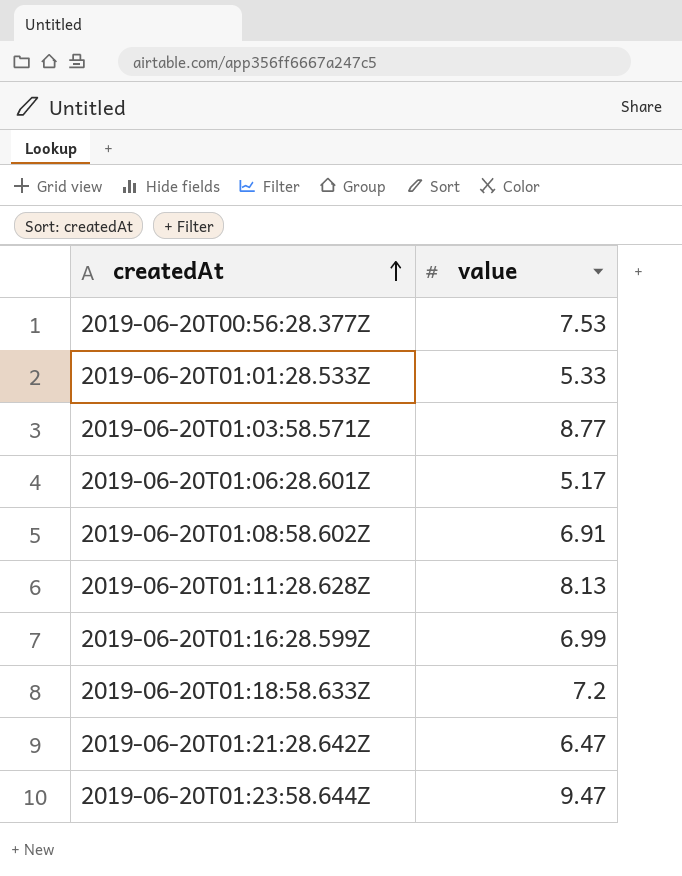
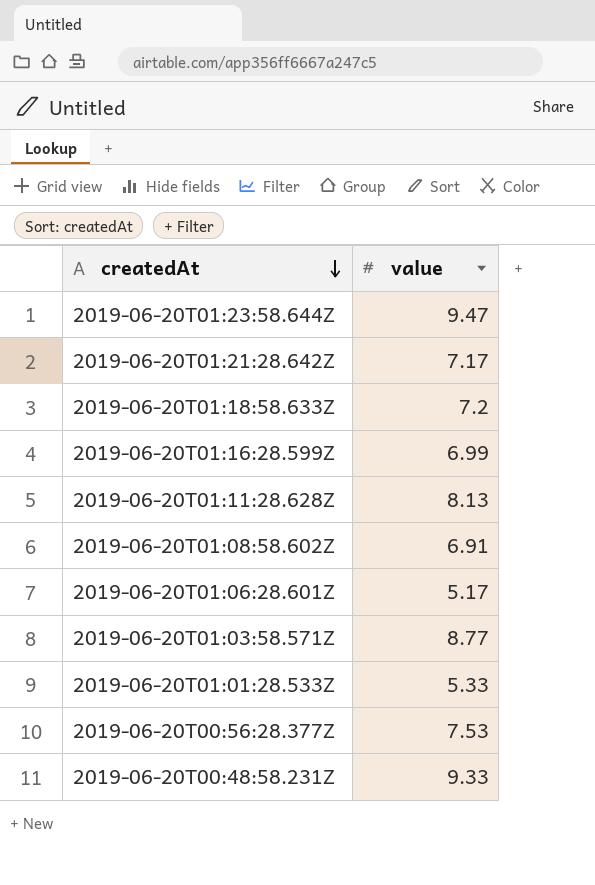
row order: createdAt ascending -> createdAt descending
2019-06-20T01:21:28.642Z | value: 6.47 -> 7.17
row 2019-06-20T00:48:58.231Z: none -> 9.33

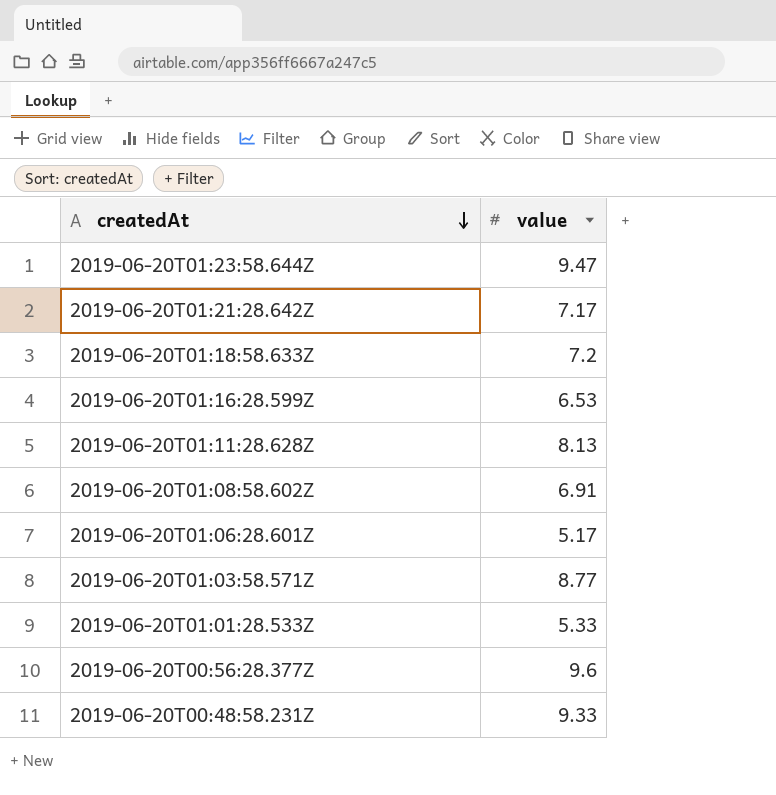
2019-06-20T01:16:28.599Z | value: 6.99 -> 6.53
2019-06-20T00:56:28.377Z | value: 7.53 -> 9.6

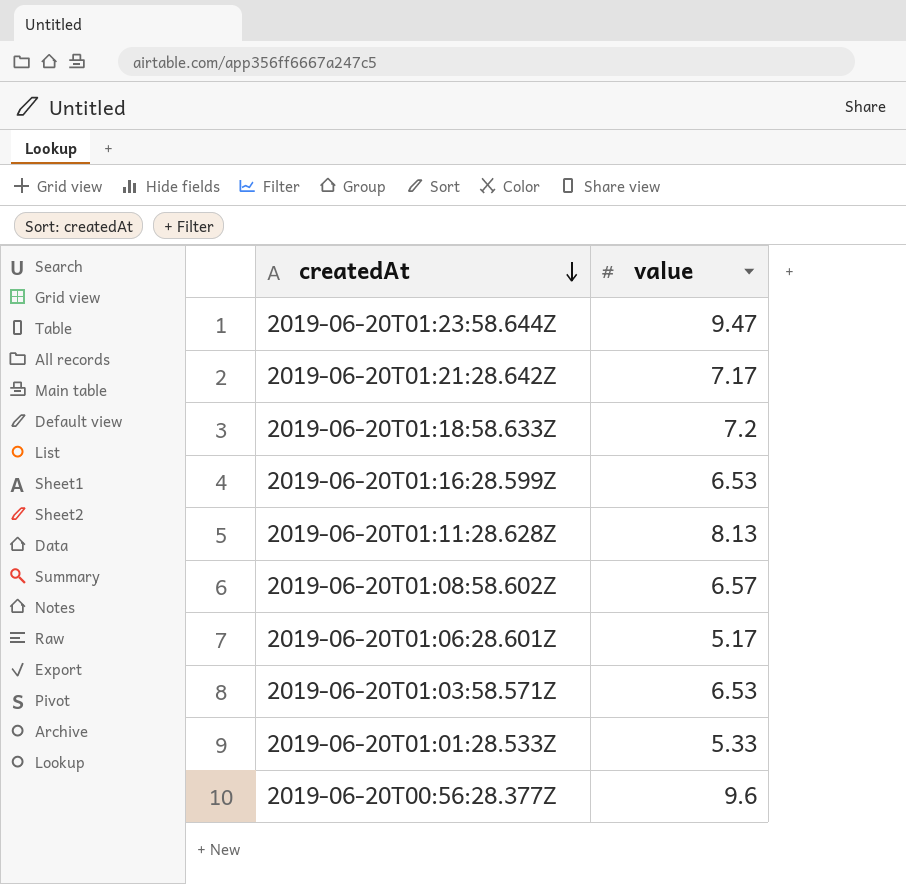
row 2019-06-20T00:48:58.231Z: 9.33 -> none
2019-06-20T01:08:58.602Z | value: 6.91 -> 6.57
2019-06-20T01:03:58.571Z | value: 8.77 -> 6.53

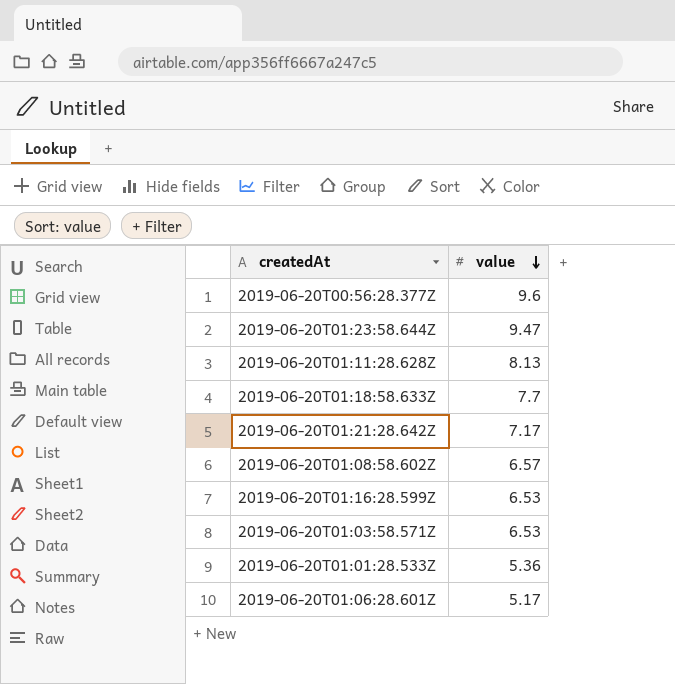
row order: createdAt descending -> value descending
2019-06-20T01:18:58.633Z | value: 7.2 -> 7.7
2019-06-20T01:01:28.533Z | value: 5.33 -> 5.36

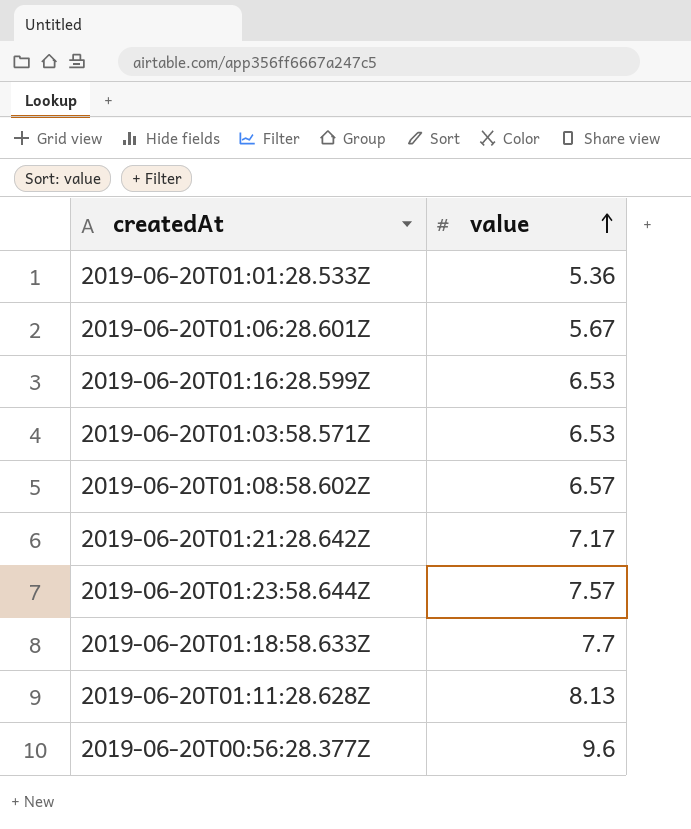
row order: value descending -> value ascending
2019-06-20T01:06:28.601Z | value: 5.17 -> 5.67
2019-06-20T01:23:58.644Z | value: 9.47 -> 7.57

